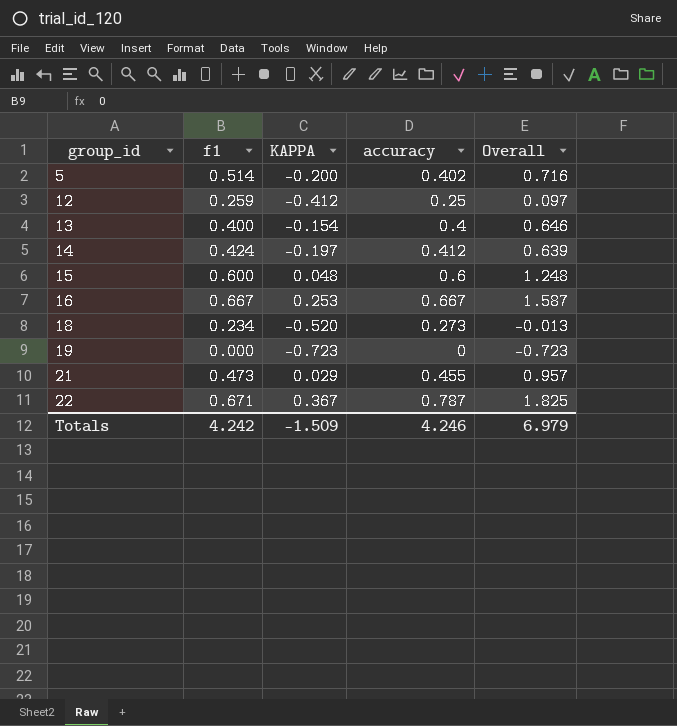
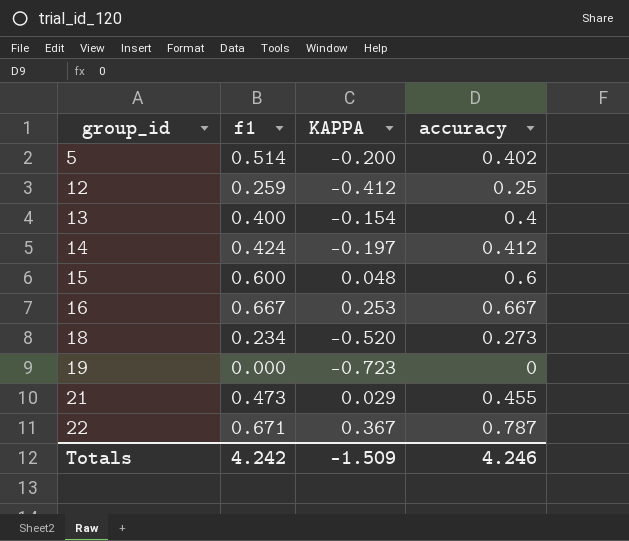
column Overall | formula: [f1] + [KAPPA] + [accuracy] -> none

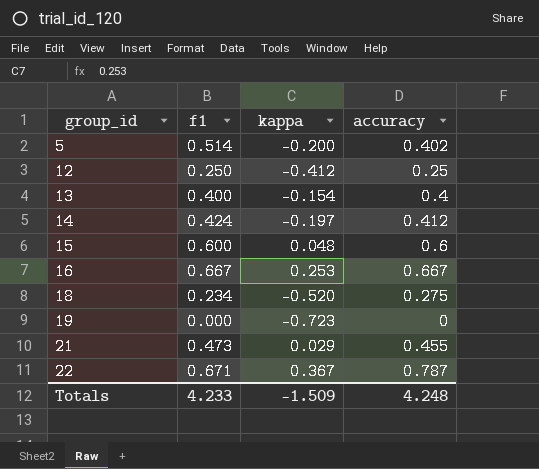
column name: KAPPA -> kappa
12 | f1: 0.259 -> 0.250
18 | accuracy: 0.273 -> 0.275
Totals | f1: 4.242 -> 4.233
Totals | accuracy: 4.246 -> 4.248

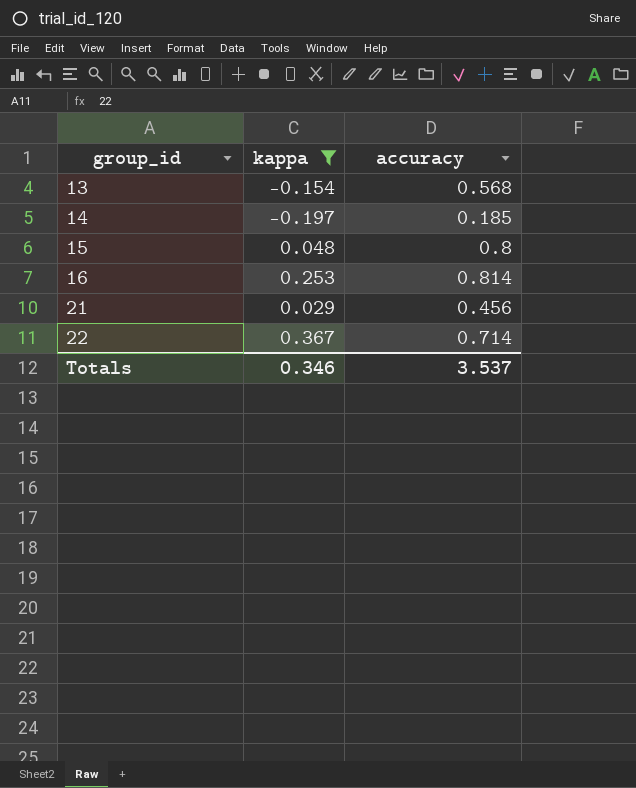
filter: none -> kappa >= -0.197
column f1 | position: 2 -> none
13 | accuracy: 0.4 -> 0.568
14 | accuracy: 0.412 -> 0.185
15 | accuracy: 0.6 -> 0.8
16 | accuracy: 0.667 -> 0.814
21 | accuracy: 0.455 -> 0.456
22 | accuracy: 0.787 -> 0.714
Totals | kappa: -1.509 -> 0.346
Totals | accuracy: 4.248 -> 3.537

